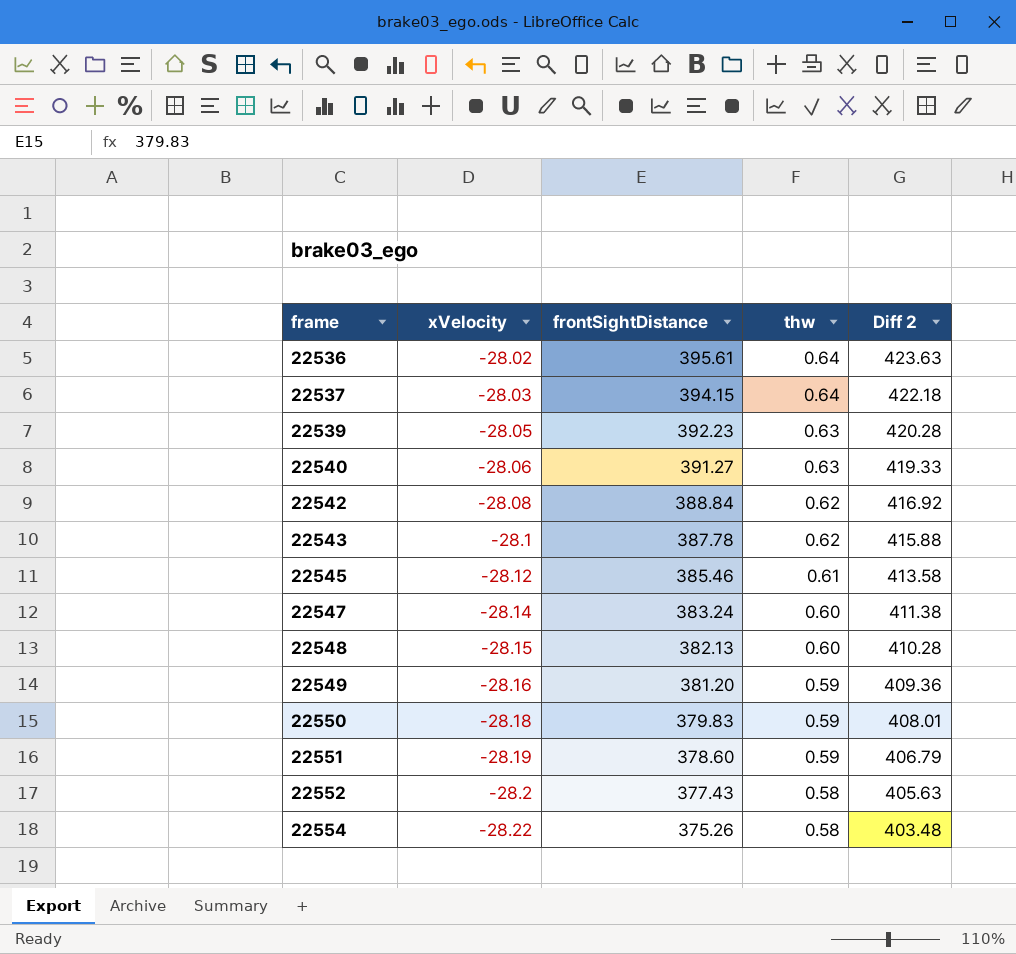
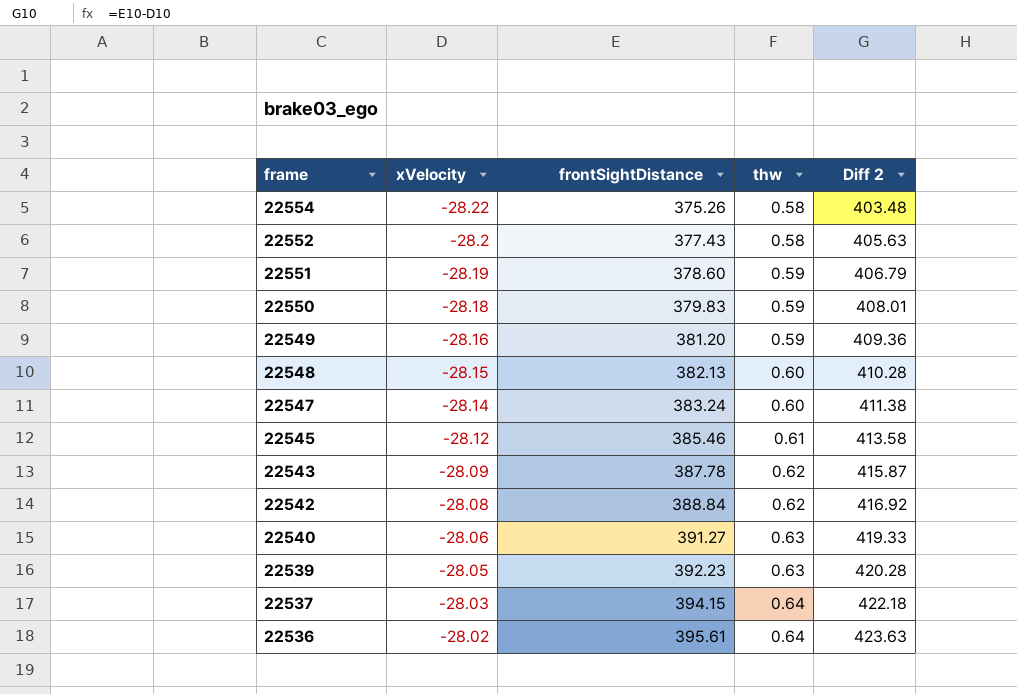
row order: frame ascending -> frame descending
22543 | xVelocity: -28.1 -> -28.09
22543 | Diff 2: 415.88 -> 415.87

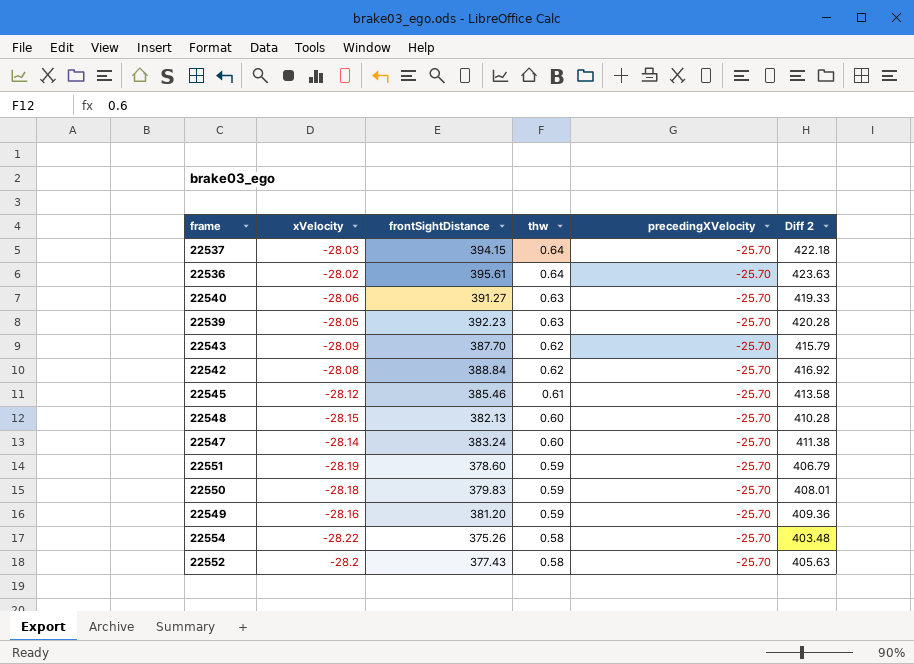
row order: frame descending -> thw descending
column precedingXVelocity | position: none -> 5
22543 | frontSightDistance: 387.78 -> 387.70
22543 | Diff 2: 415.87 -> 415.79

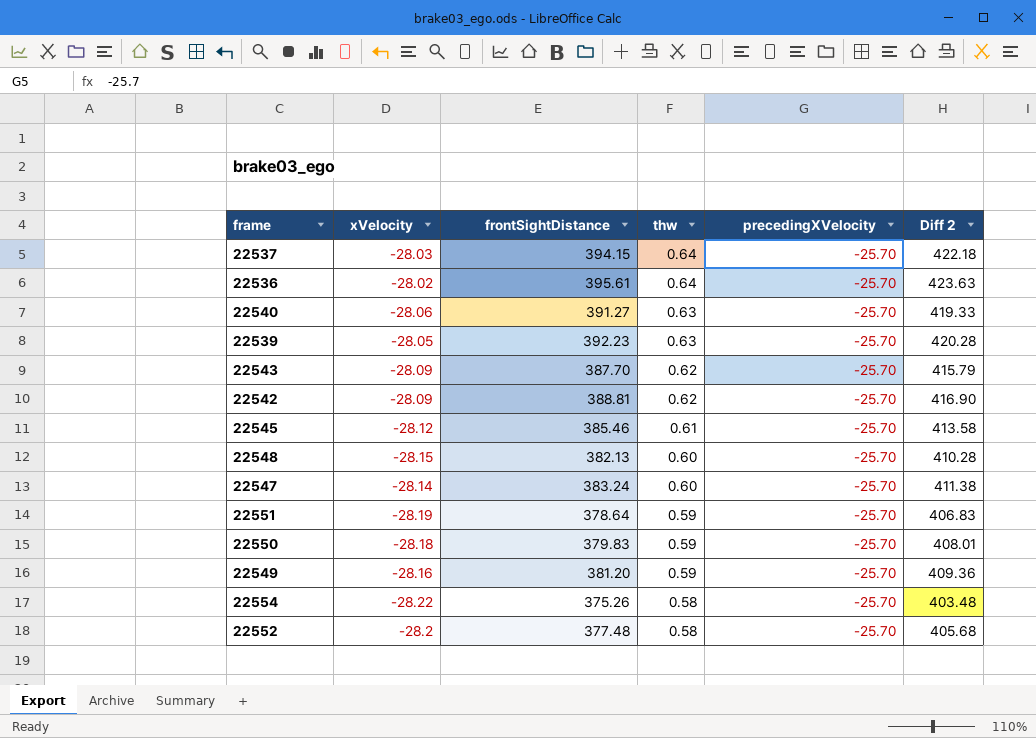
22542 | xVelocity: -28.08 -> -28.09
22542 | frontSightDistance: 388.84 -> 388.81
22542 | Diff 2: 416.92 -> 416.90
22551 | frontSightDistance: 378.60 -> 378.64
22551 | Diff 2: 406.79 -> 406.83
22552 | frontSightDistance: 377.43 -> 377.48
22552 | Diff 2: 405.63 -> 405.68

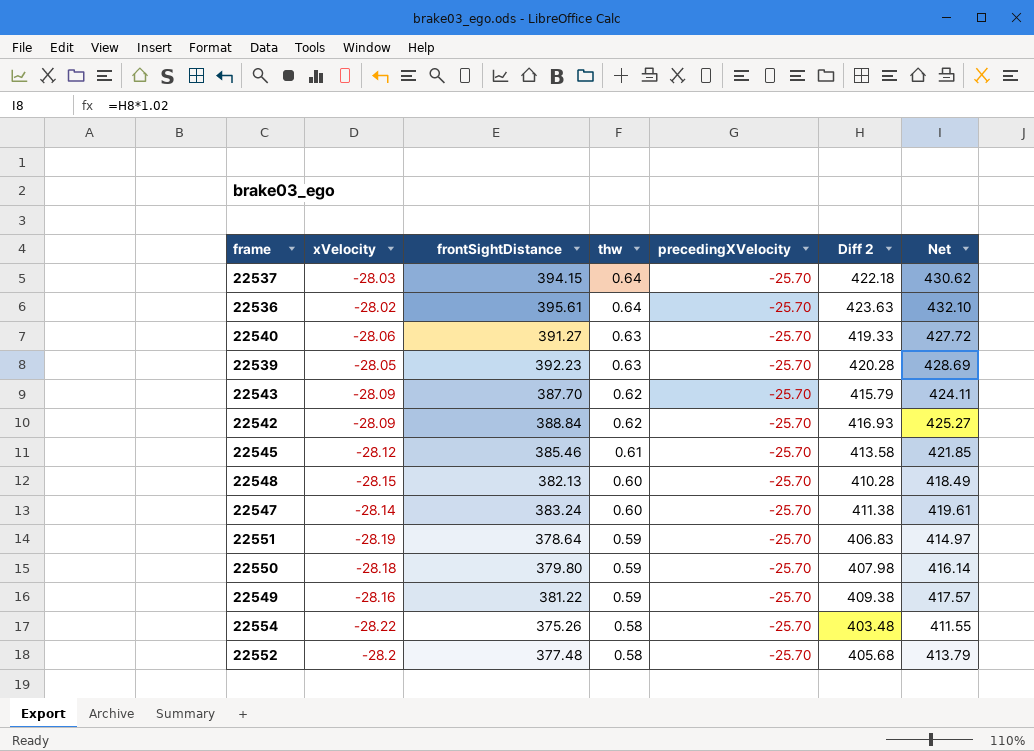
column Net | formula: none -> [Diff 2] * 1.02
22542 | frontSightDistance: 388.81 -> 388.84
22542 | Diff 2: 416.90 -> 416.93
22550 | frontSightDistance: 379.83 -> 379.80
22550 | Diff 2: 408.01 -> 407.98
22549 | frontSightDistance: 381.20 -> 381.22
22549 | Diff 2: 409.36 -> 409.38

